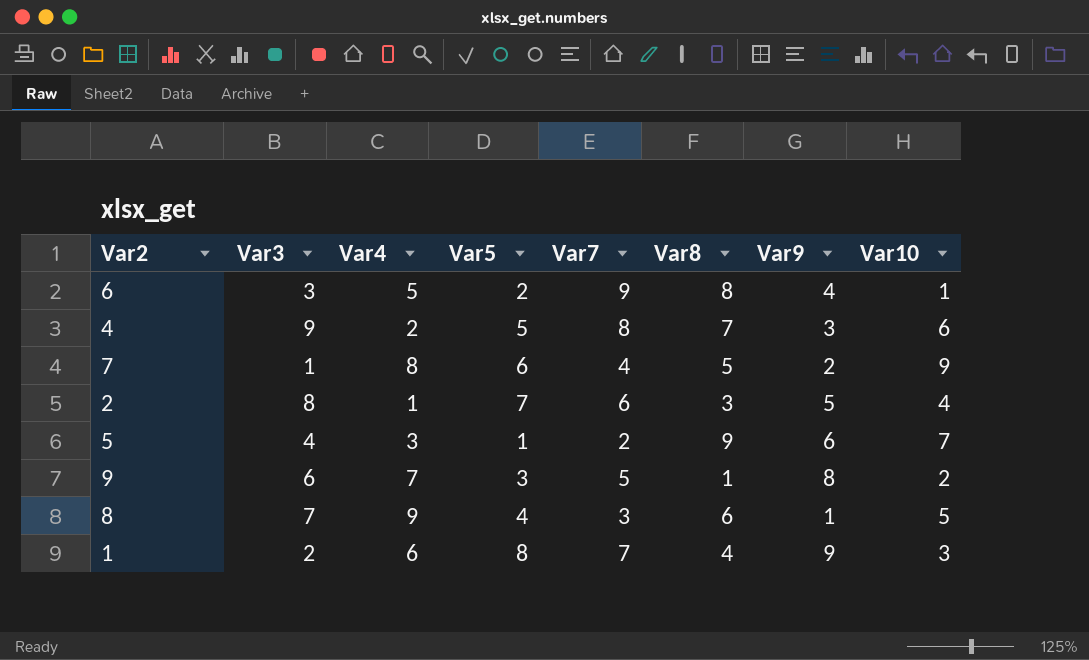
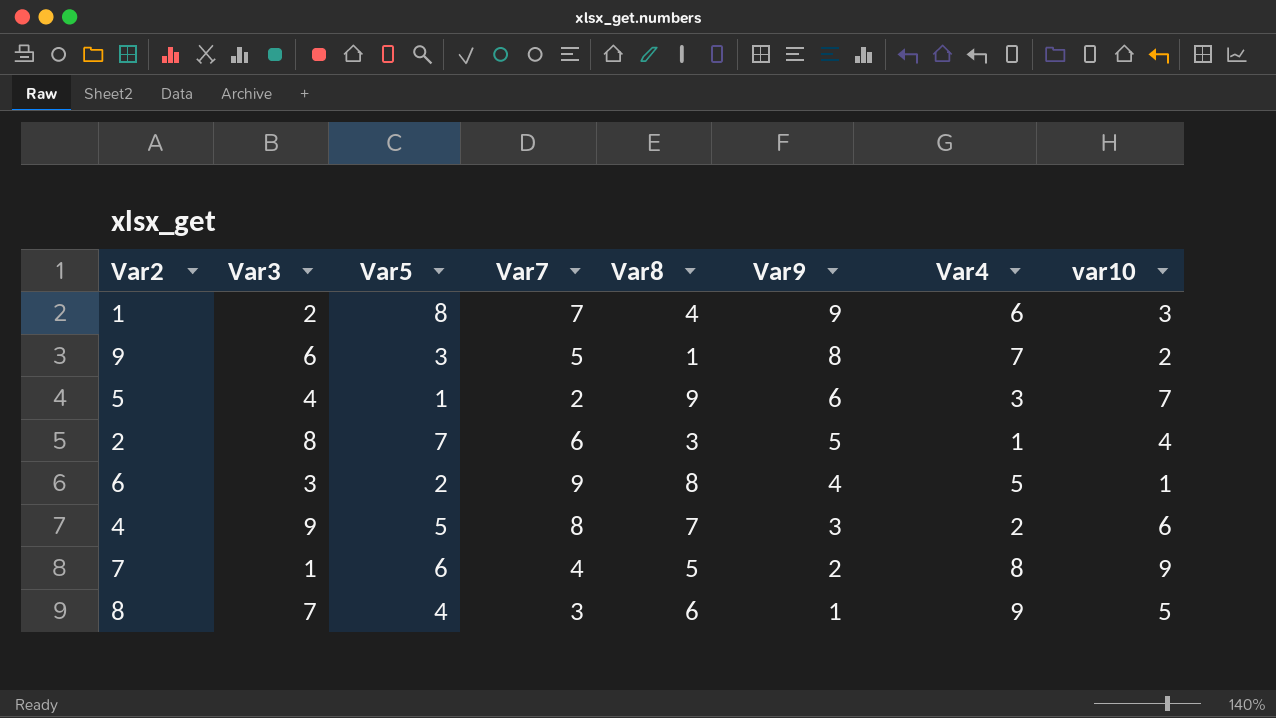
row order: none -> Var9 descending
column Var4 | position: 3 -> 7
column name: Var10 -> var10

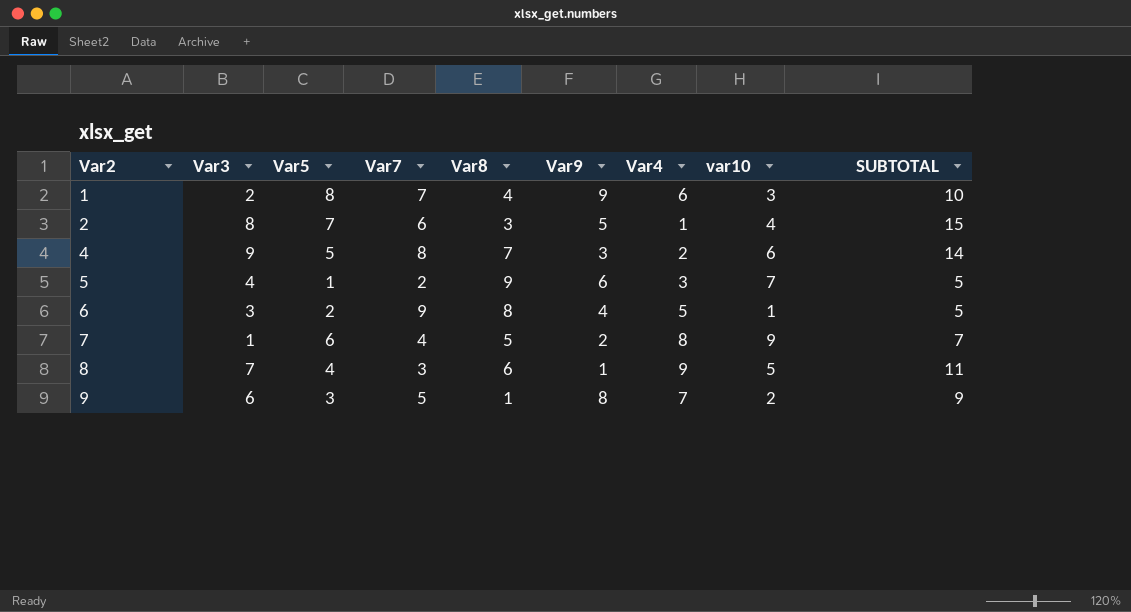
row order: Var9 descending -> Var2 ascending
column SUBTOTAL | formula: none -> [Var3] + [Var5]

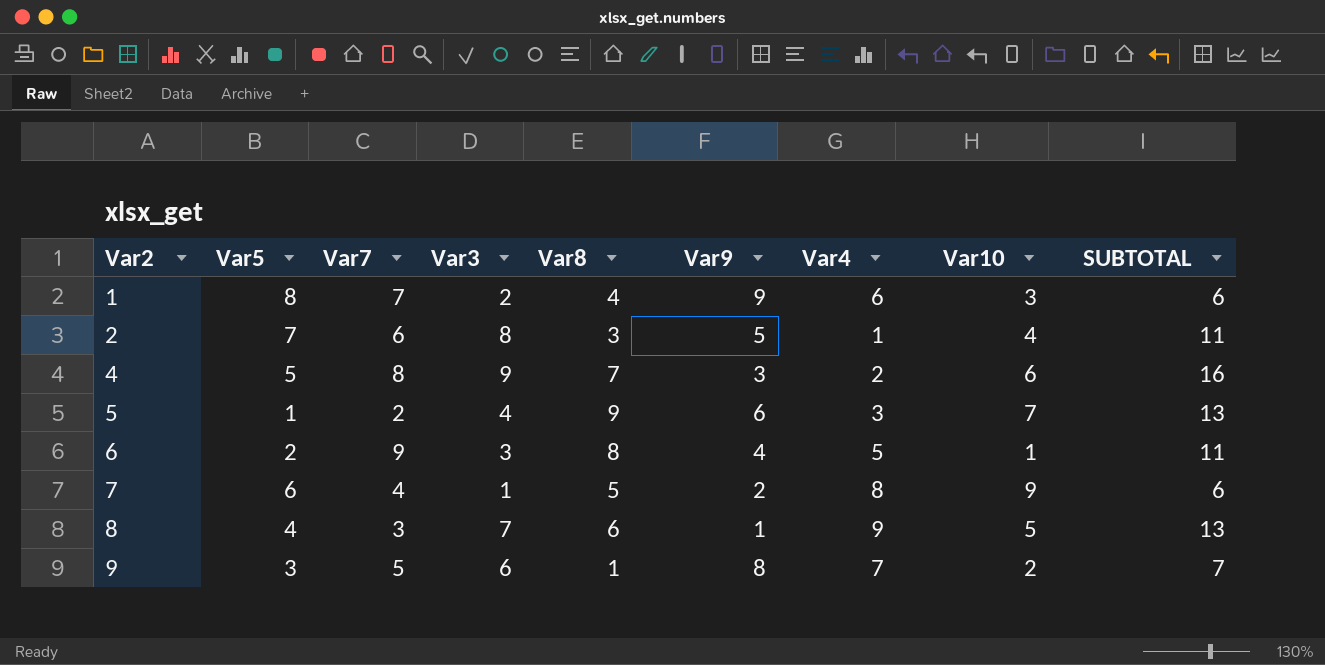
column Var3 | position: 2 -> 4
column name: var10 -> Var10
column SUBTOTAL | formula: [Var3] + [Var5] -> [Var3] + [Var8]

